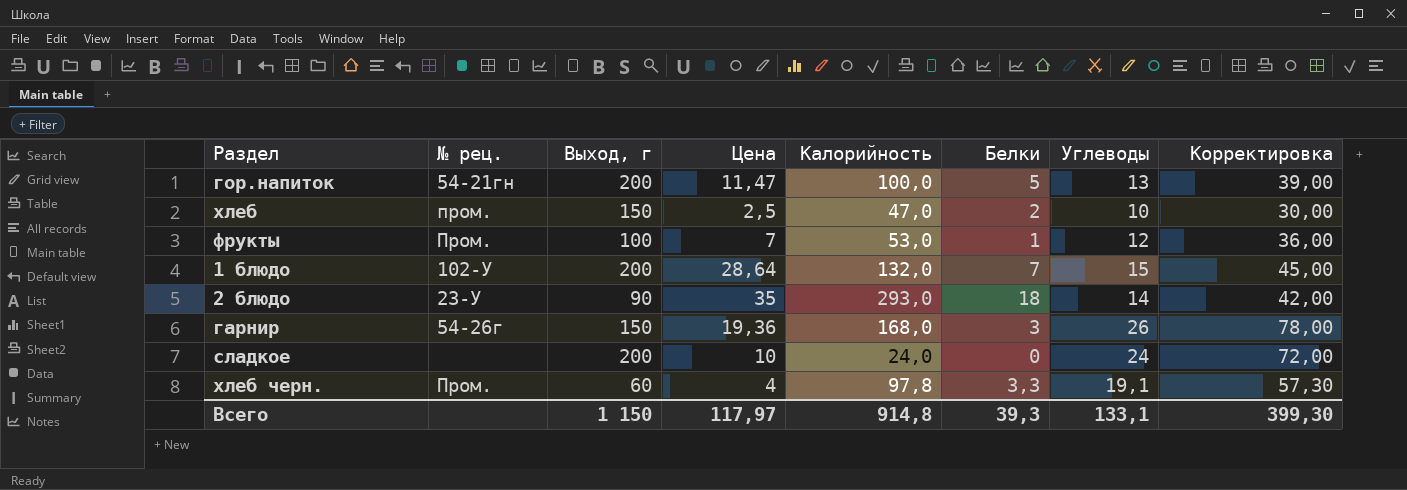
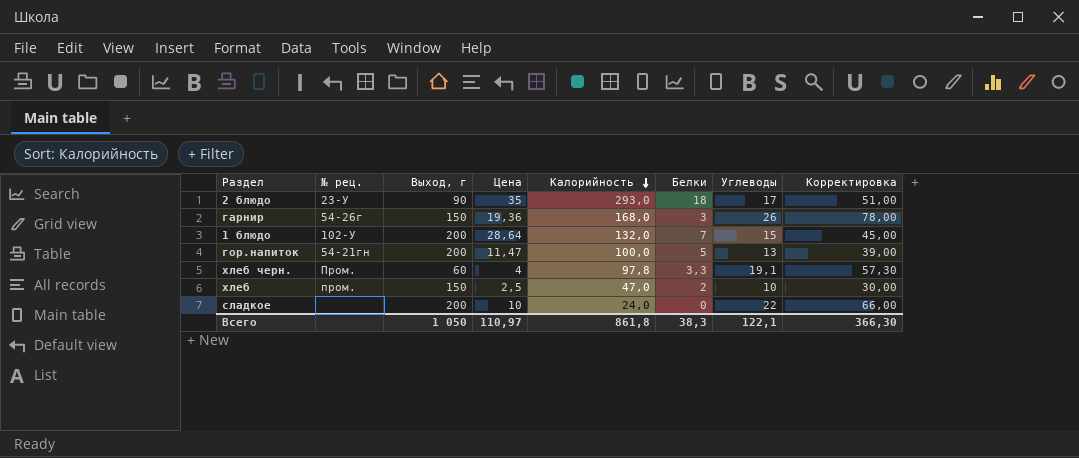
row order: none -> Калорийность descending
row фрукты: Пром. | 100 | 7 | 53,0 | 1 | 12 | 36,00 -> none
2 блюдо | Углеводы: 14 -> 17
2 блюдо | Корректировка: 42,00 -> 51,00
сладкое | Углеводы: 24 -> 22
сладкое | Корректировка: 72,00 -> 66,00
Всего | Выход, г: 1 150 -> 1 050
Всего | Цена: 117,97 -> 110,97
Всего | Калорийность: 914,8 -> 861,8
Всего | Белки: 39,3 -> 38,3
Всего | Углеводы: 133,1 -> 122,1
Всего | Корректировка: 399,30 -> 366,30

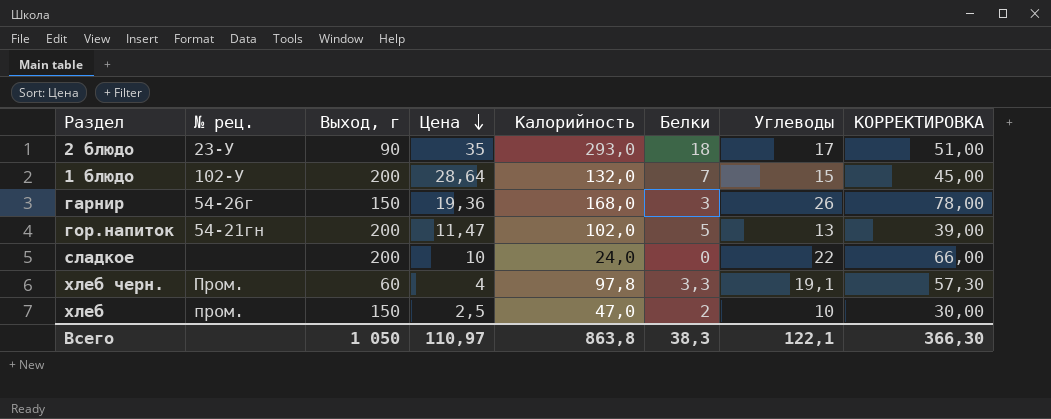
row order: Калорийность descending -> Цена descending
column name: Корректировка -> КОРРЕКТИРОВКА
гор.напиток | Калорийность: 100,0 -> 102,0
Всего | Калорийность: 861,8 -> 863,8

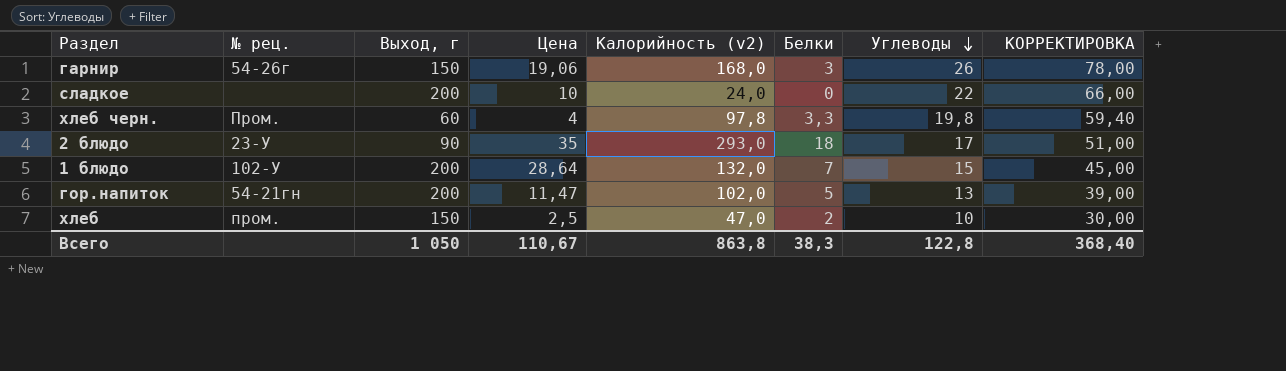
row order: Цена descending -> Углеводы descending
column name: Калорийность -> Калорийность (v2)
гарнир | Цена: 19,36 -> 19,06
хлеб черн. | Углеводы: 19,1 -> 19,8
хлеб черн. | КОРРЕКТИРОВКА: 57,30 -> 59,40
Всего | Цена: 110,97 -> 110,67
Всего | Углеводы: 122,1 -> 122,8
Всего | КОРРЕКТИРОВКА: 366,30 -> 368,40

